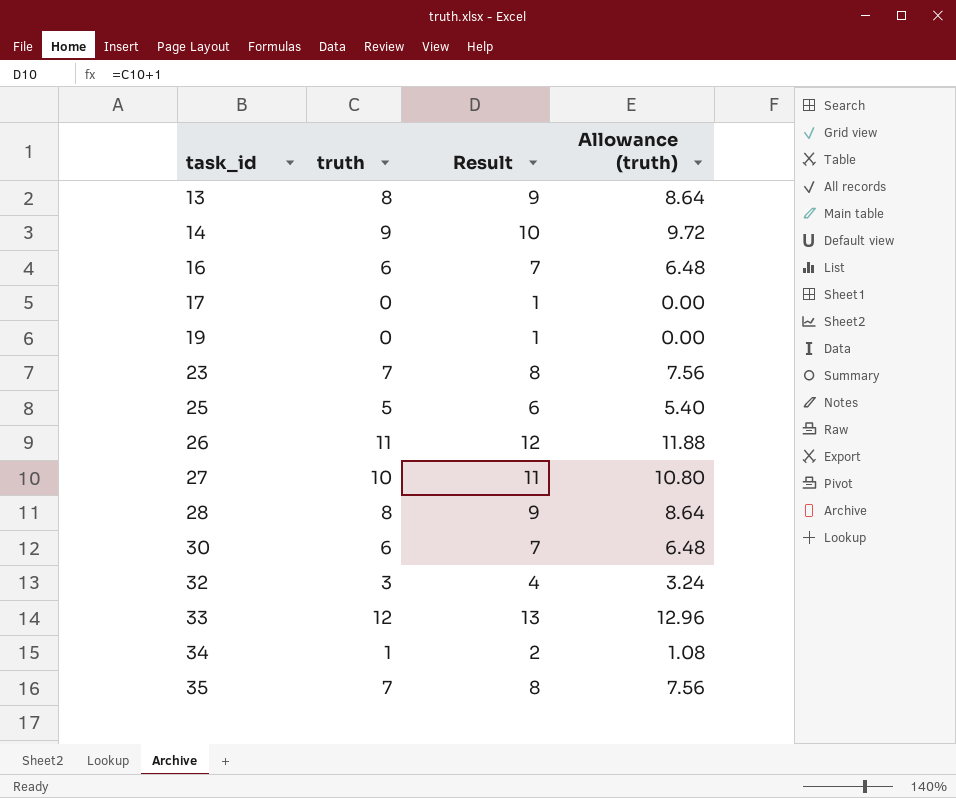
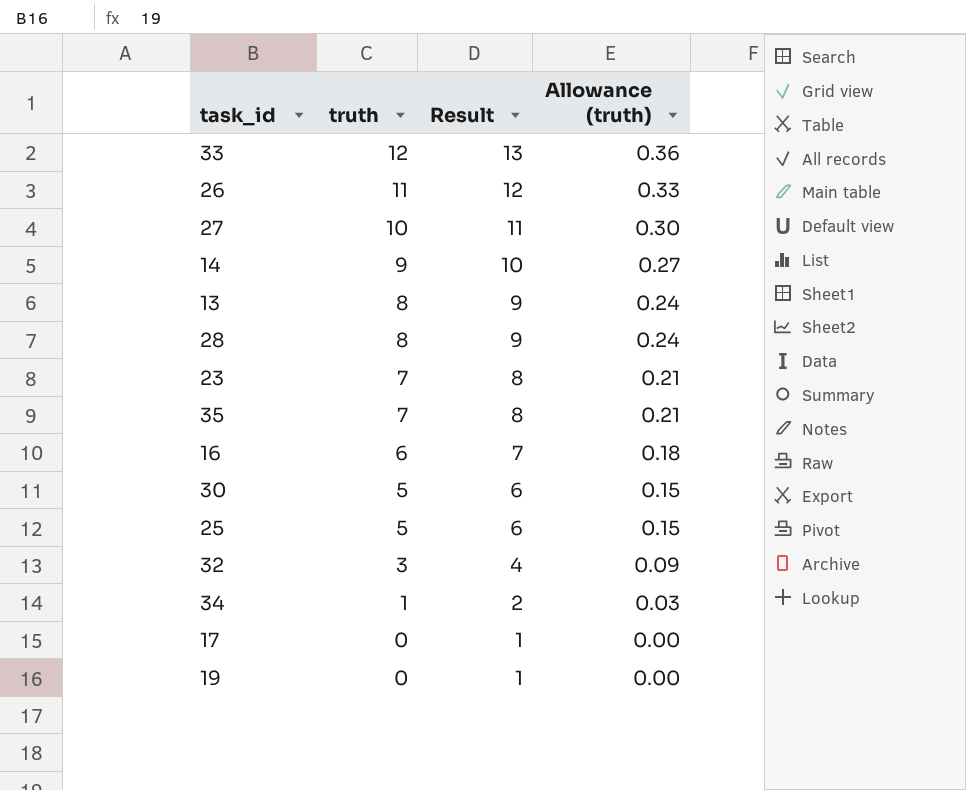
row order: task_id ascending -> truth descending
column Allowance (truth) | formula: [truth] * 1.08 -> [truth] * 0.03
30 | truth: 6 -> 5
30 | Result: 7 -> 6

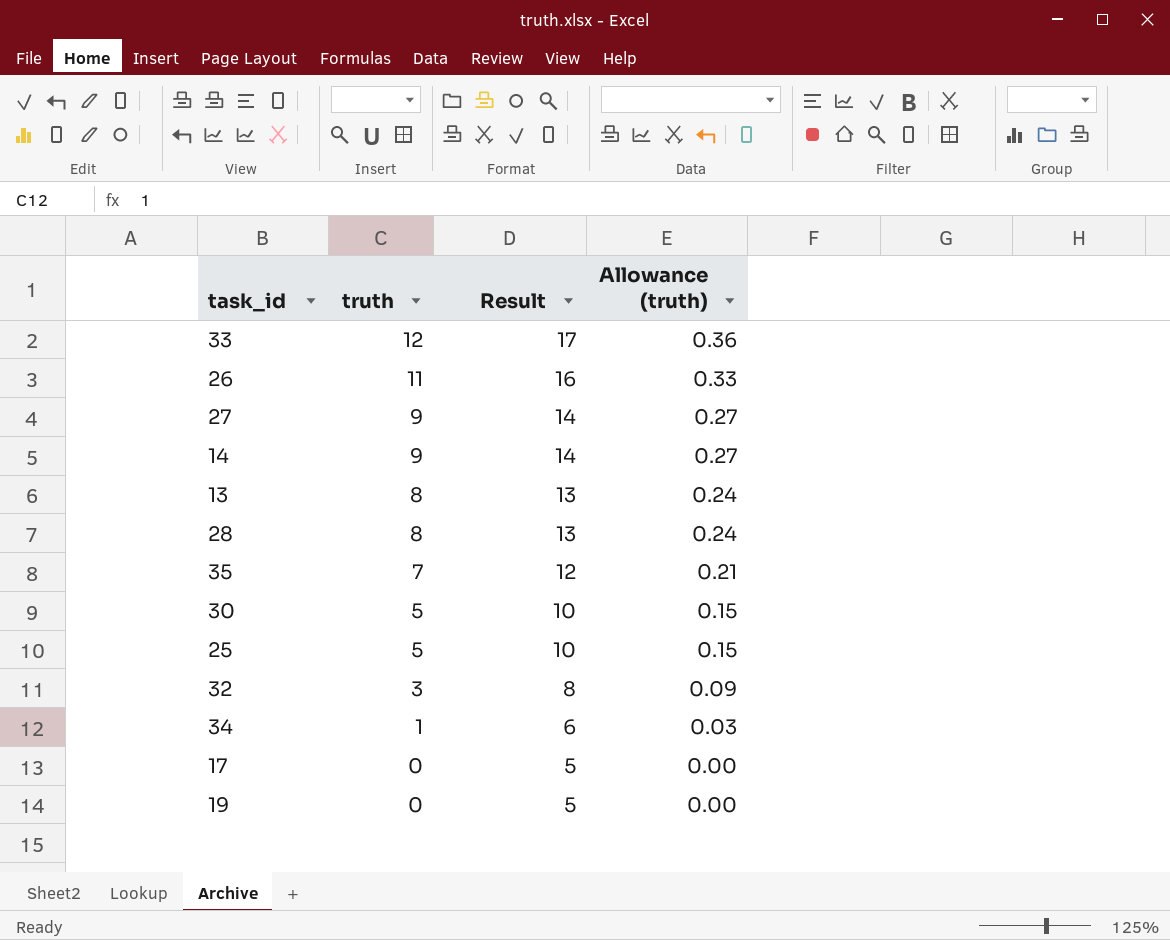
column Result | formula: [truth] + 1 -> [truth] + 5
row 23: 7 | 8 | 0.21 -> none
row 16: 6 | 7 | 0.18 -> none
27 | truth: 10 -> 9
27 | Allowance (truth): 0.30 -> 0.27

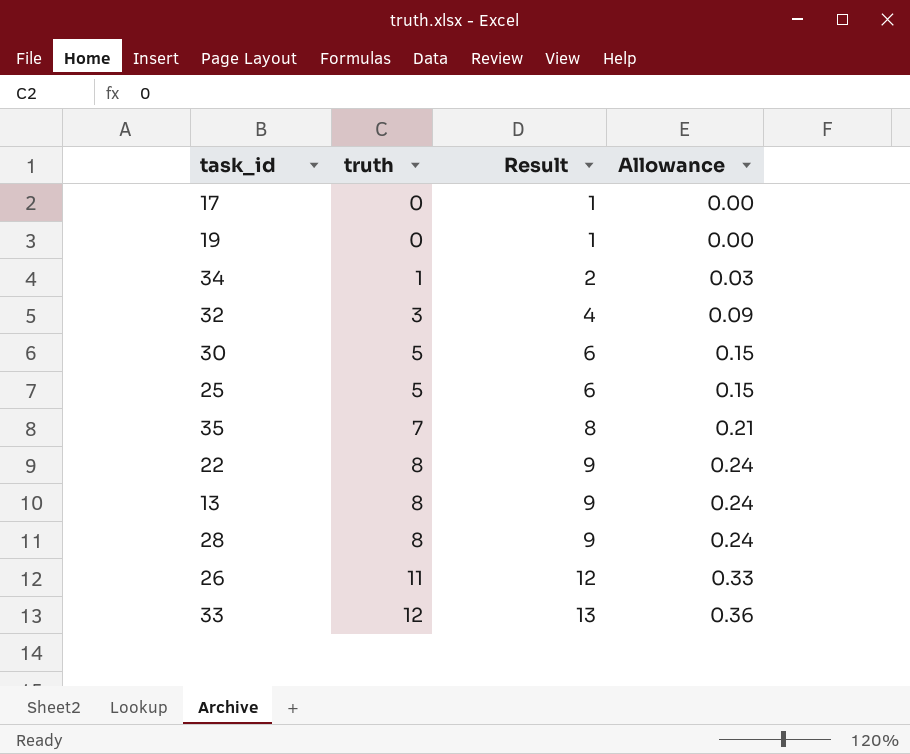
row order: truth descending -> truth ascending
column Result | formula: [truth] + 5 -> [truth] + 1
column name: Allowance (truth) -> Allowance
row 27: 9 | 14 | 0.27 -> none
row 14: 9 | 14 | 0.27 -> none
row 22: none -> 8 | 9 | 0.24

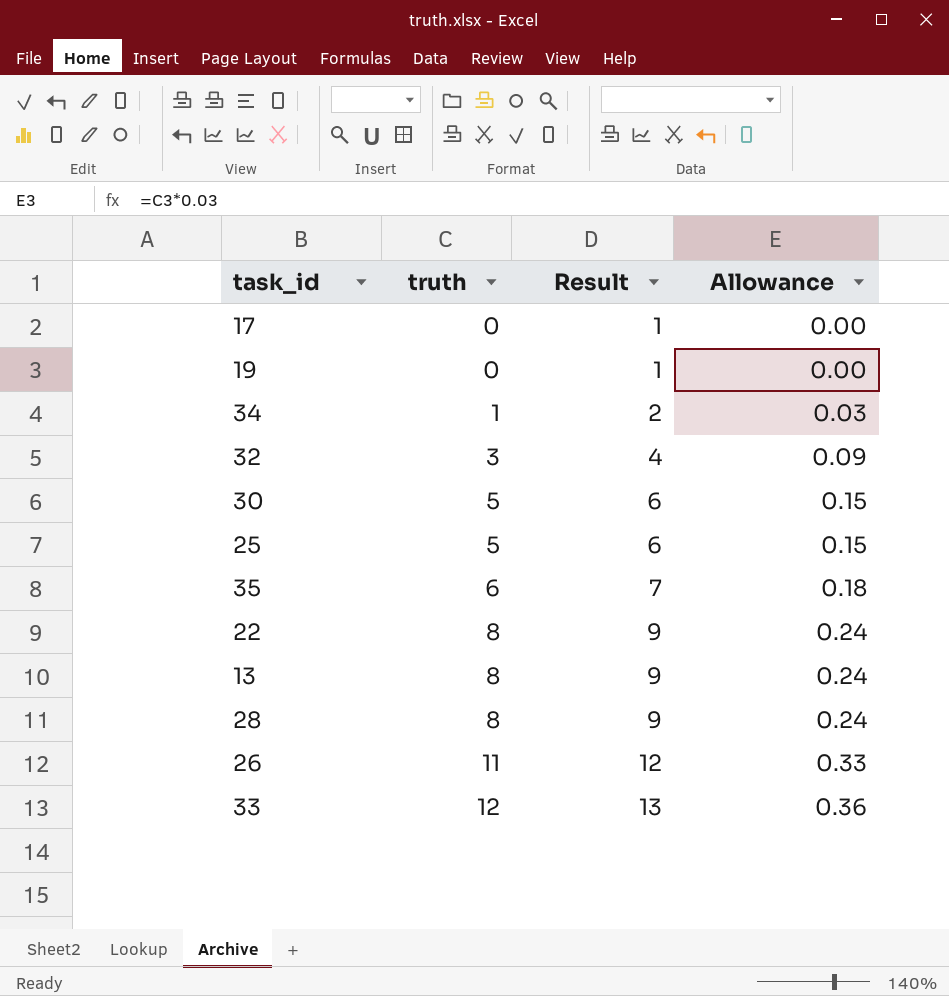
35 | truth: 7 -> 6
35 | Result: 8 -> 7
35 | Allowance: 0.21 -> 0.18

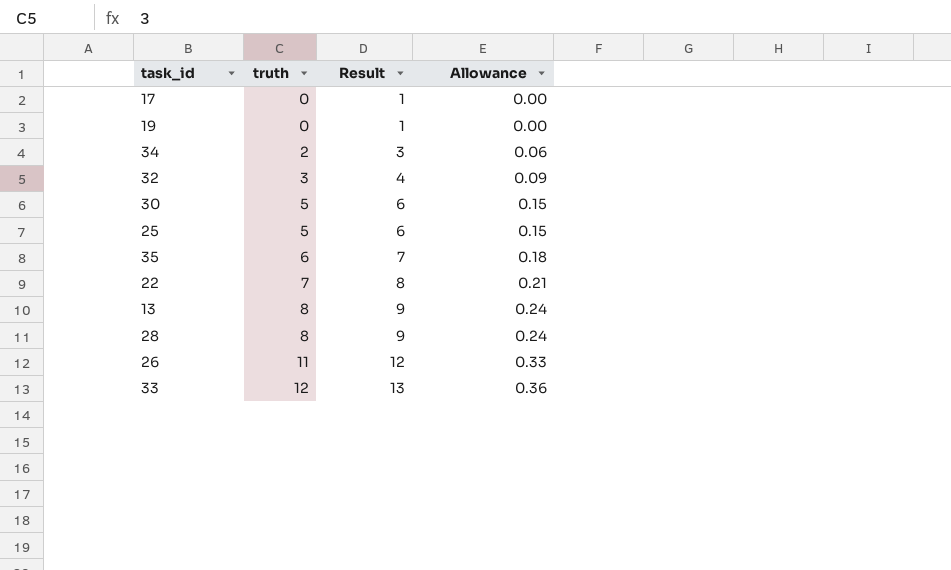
34 | truth: 1 -> 2
34 | Result: 2 -> 3
34 | Allowance: 0.03 -> 0.06
22 | truth: 8 -> 7
22 | Result: 9 -> 8
22 | Allowance: 0.24 -> 0.21

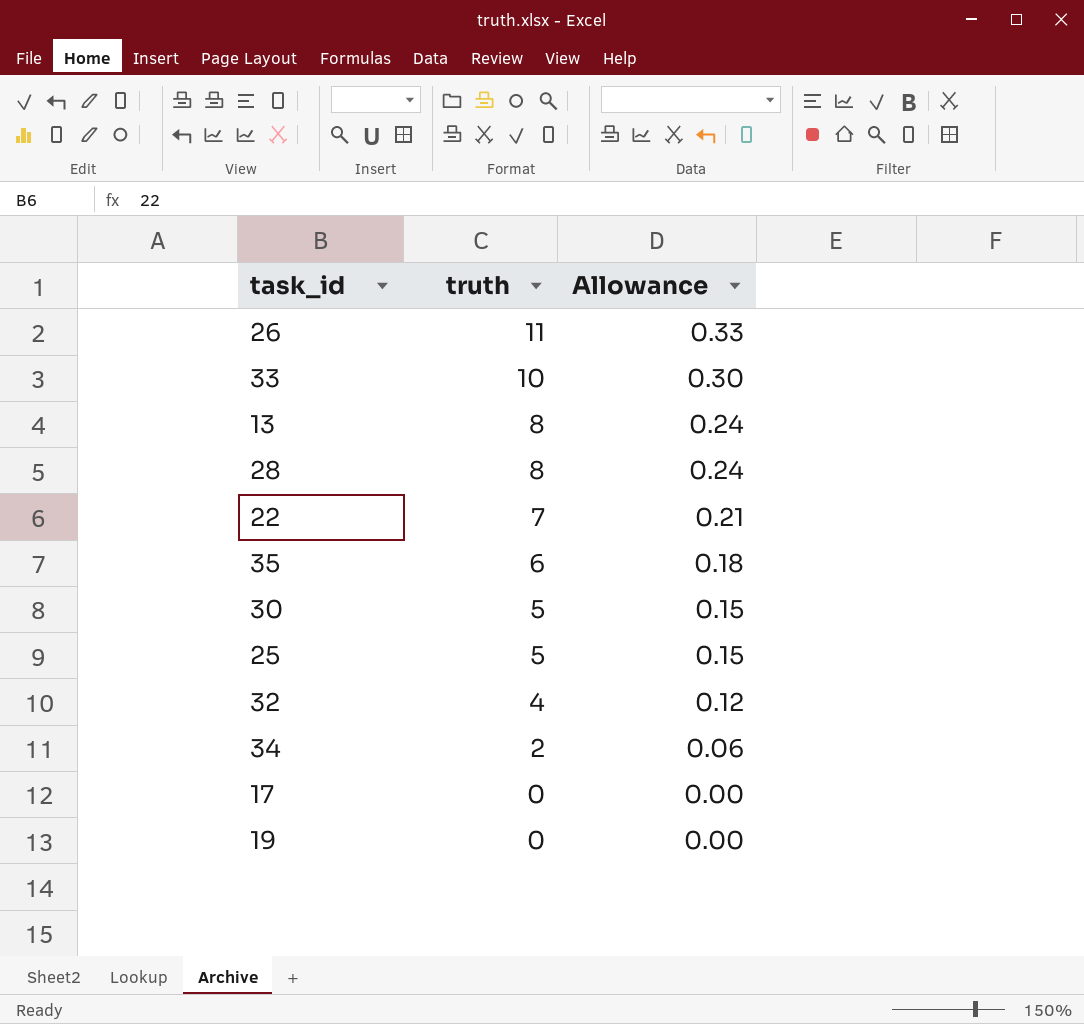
row order: truth ascending -> truth descending
column Result | formula: [truth] + 1 -> none
33 | truth: 12 -> 10
33 | Allowance: 0.36 -> 0.30
32 | truth: 3 -> 4
32 | Allowance: 0.09 -> 0.12

